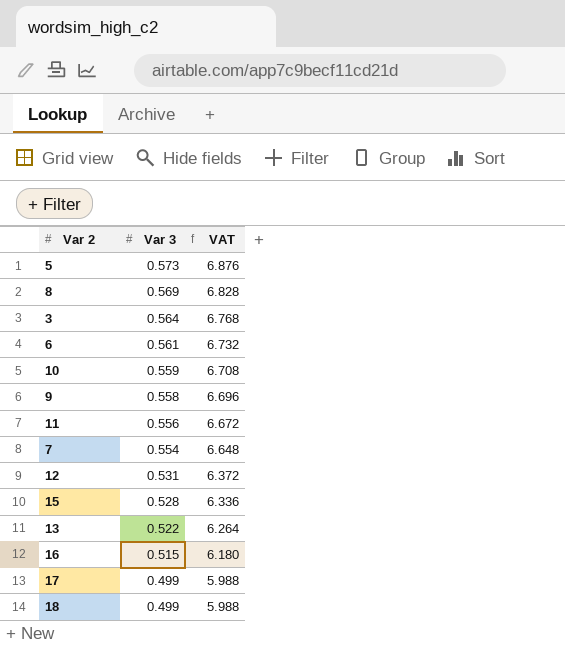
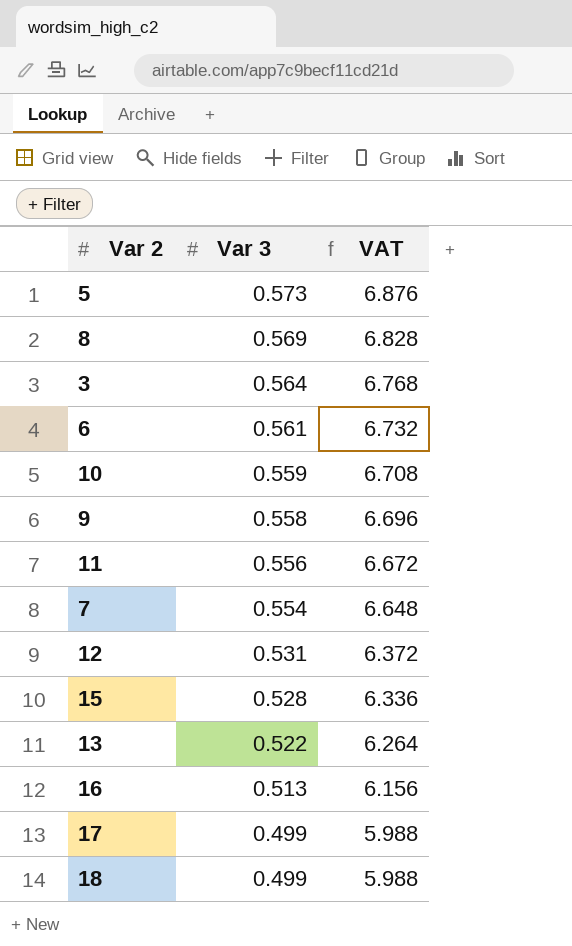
16 | Var 3: 0.515 -> 0.513
16 | VAT: 6.180 -> 6.156

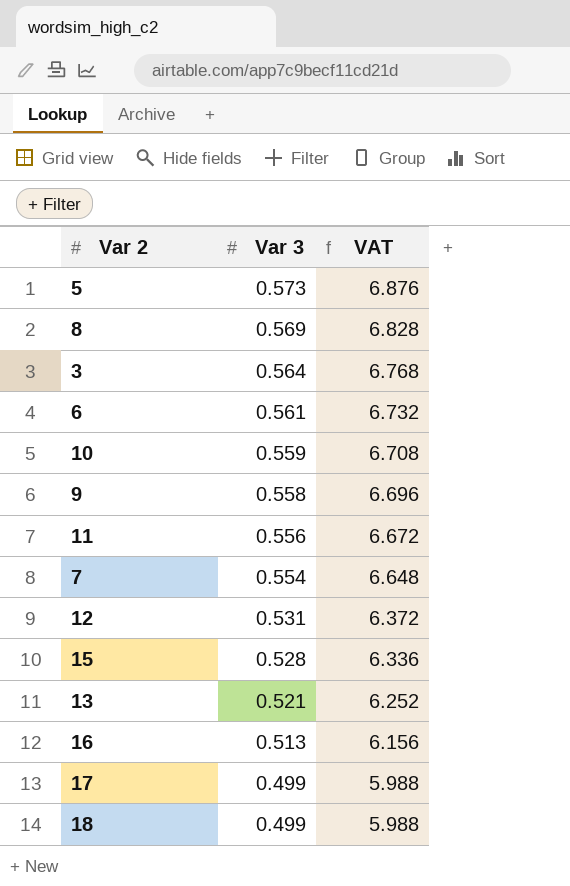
13 | Var 3: 0.522 -> 0.521
13 | VAT: 6.264 -> 6.252

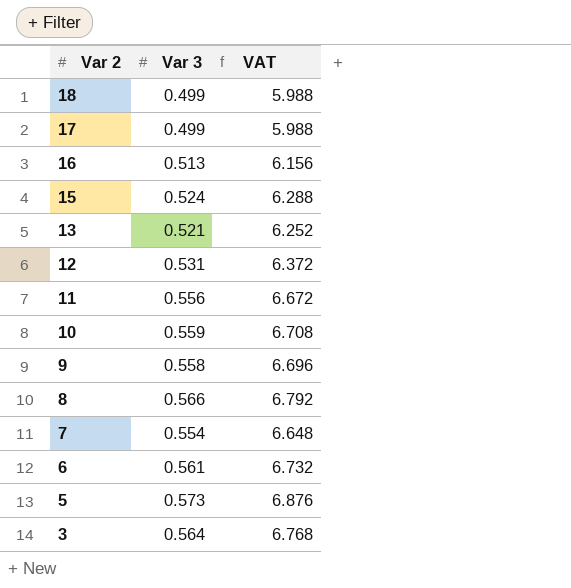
row order: Var 3 descending -> Var 2 descending
15 | Var 3: 0.528 -> 0.524
15 | VAT: 6.336 -> 6.288
8 | Var 3: 0.569 -> 0.566
8 | VAT: 6.828 -> 6.792

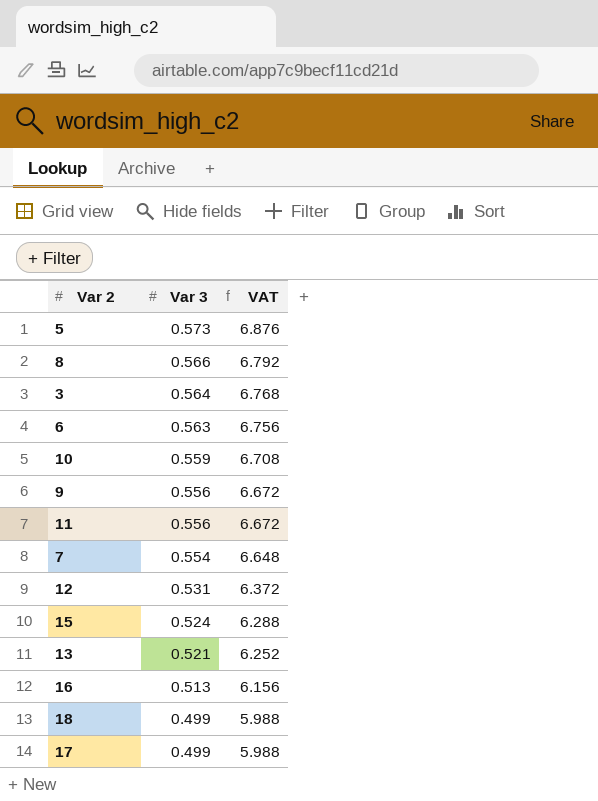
row order: Var 2 descending -> Var 3 descending
6 | Var 3: 0.561 -> 0.563
6 | VAT: 6.732 -> 6.756
9 | Var 3: 0.558 -> 0.556
9 | VAT: 6.696 -> 6.672

